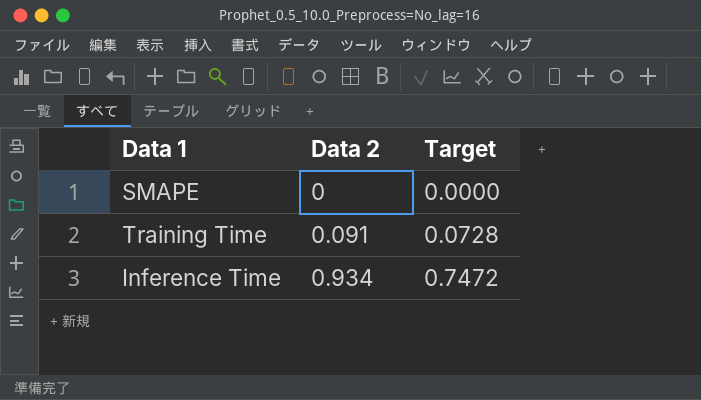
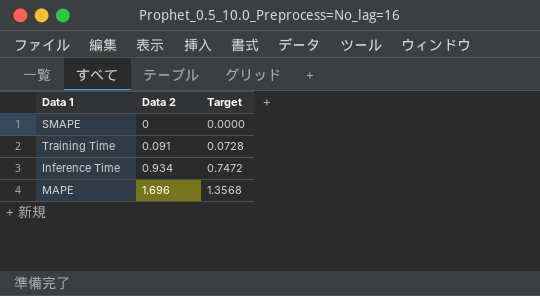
row MAPE: none -> 1.696 | 1.3568

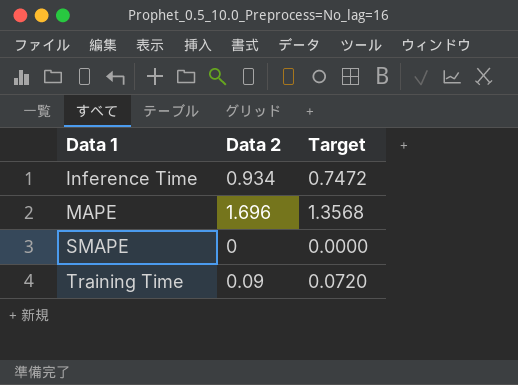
row order: Data 2 ascending -> Data 1 ascending
Training Time | Data 2: 0.091 -> 0.09
Training Time | Target: 0.0728 -> 0.0720

